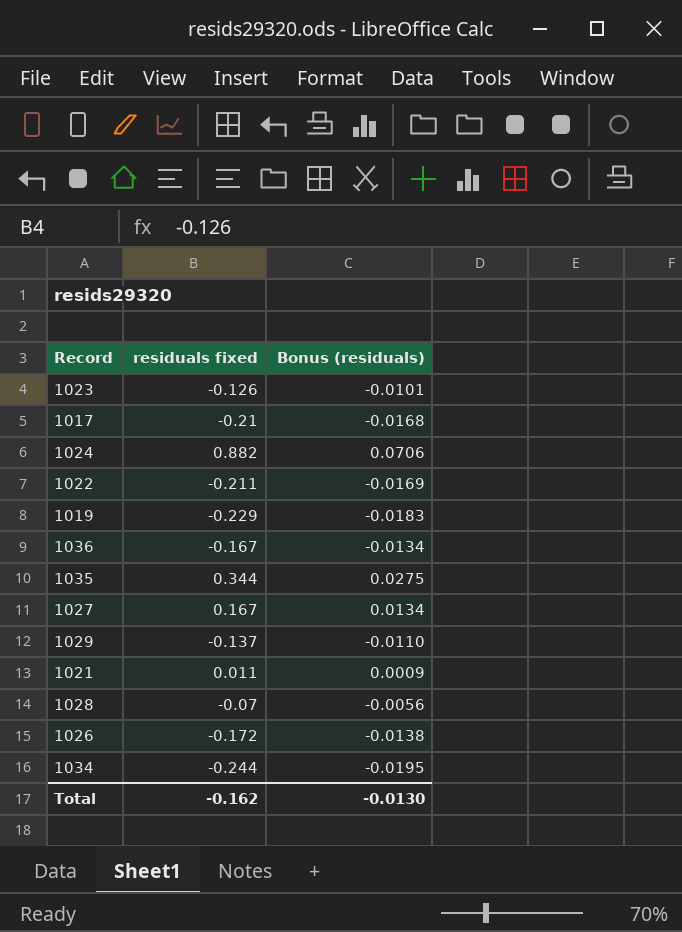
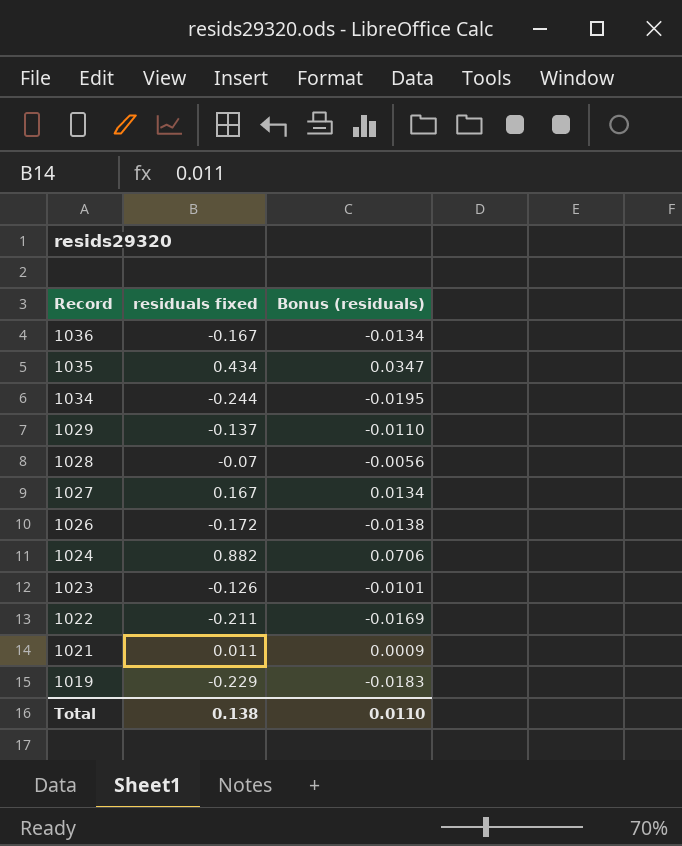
row order: none -> Record descending
row 1017: -0.21 | -0.0168 -> none
1035 | residuals fixed: 0.344 -> 0.434
1035 | Bonus (residuals): 0.0275 -> 0.0347
Total | residuals fixed: -0.162 -> 0.138
Total | Bonus (residuals): -0.0130 -> 0.0110

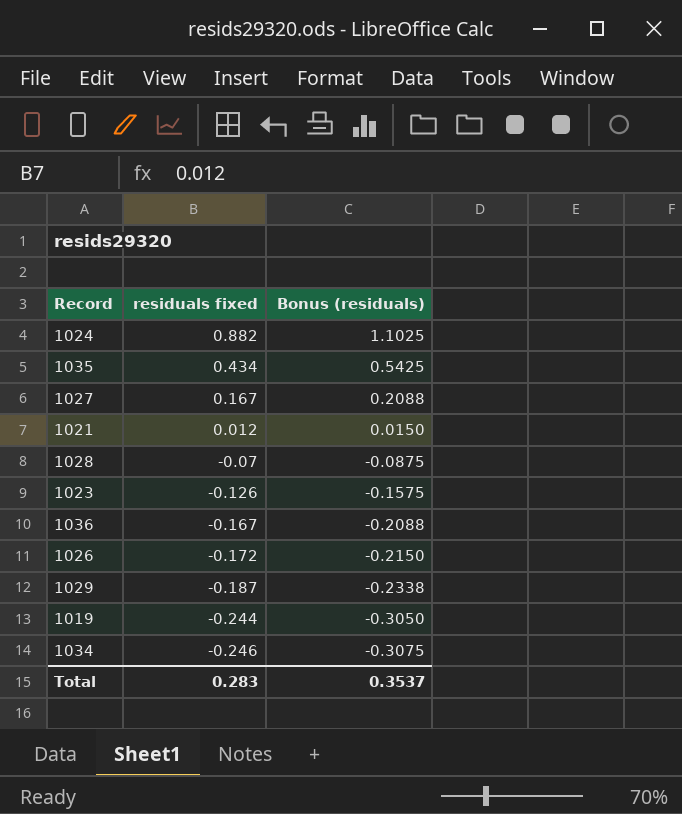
row order: Record descending -> residuals fixed descending
column Bonus (residuals) | formula: [residuals fixed] * 0.08 -> [residuals fixed] * 1.25
row 1022: -0.211 | -0.0169 -> none
1021 | residuals fixed: 0.011 -> 0.012
1029 | residuals fixed: -0.137 -> -0.187
1019 | residuals fixed: -0.229 -> -0.244
1034 | residuals fixed: -0.244 -> -0.246
Total | residuals fixed: 0.138 -> 0.283
Total | Bonus (residuals): 0.0110 -> 0.3537

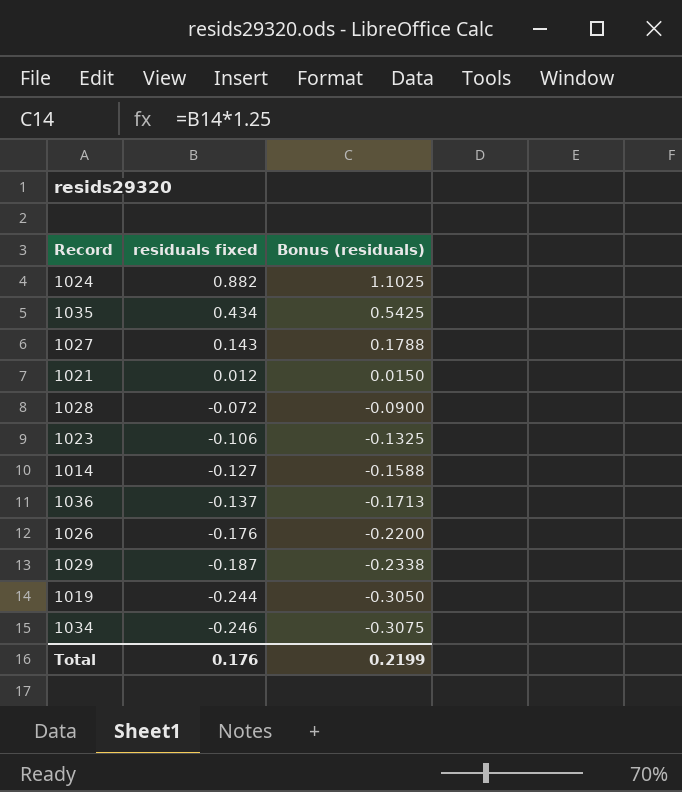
1027 | residuals fixed: 0.167 -> 0.143
1027 | Bonus (residuals): 0.2088 -> 0.1788
1028 | residuals fixed: -0.07 -> -0.072
1028 | Bonus (residuals): -0.0875 -> -0.0900
1023 | residuals fixed: -0.126 -> -0.106
1023 | Bonus (residuals): -0.1575 -> -0.1325
row 1014: none -> -0.127 | -0.1588
1036 | residuals fixed: -0.167 -> -0.137
1036 | Bonus (residuals): -0.2088 -> -0.1713
1026 | residuals fixed: -0.172 -> -0.176
1026 | Bonus (residuals): -0.2150 -> -0.2200
Total | residuals fixed: 0.283 -> 0.176
Total | Bonus (residuals): 0.3537 -> 0.2199

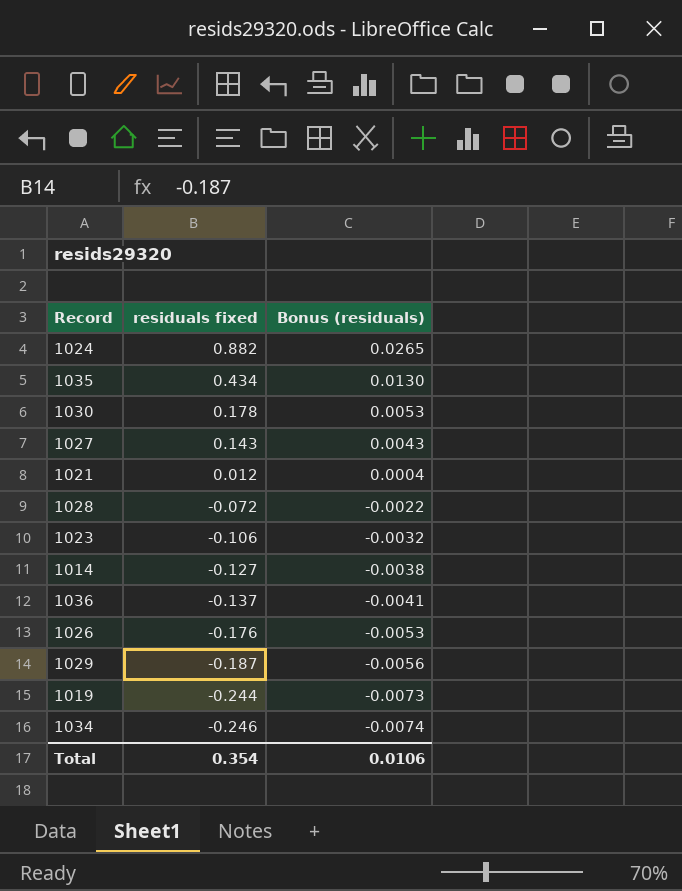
column Bonus (residuals) | formula: [residuals fixed] * 1.25 -> [residuals fixed] * 0.03
row 1030: none -> 0.178 | 0.0053
Total | residuals fixed: 0.176 -> 0.354
Total | Bonus (residuals): 0.2199 -> 0.0106

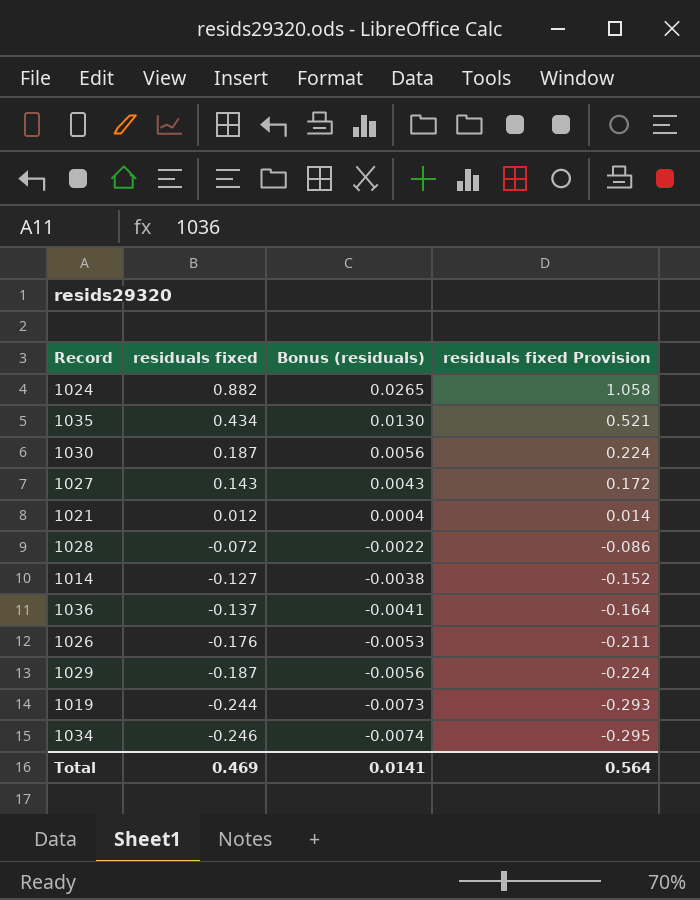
column residuals fixed Provision | formula: none -> [residuals fixed] * 1.2
row 1023: -0.106 | -0.0032 -> none
1030 | residuals fixed: 0.178 -> 0.187
1030 | Bonus (residuals): 0.0053 -> 0.0056
Total | residuals fixed: 0.354 -> 0.469
Total | Bonus (residuals): 0.0106 -> 0.0141

